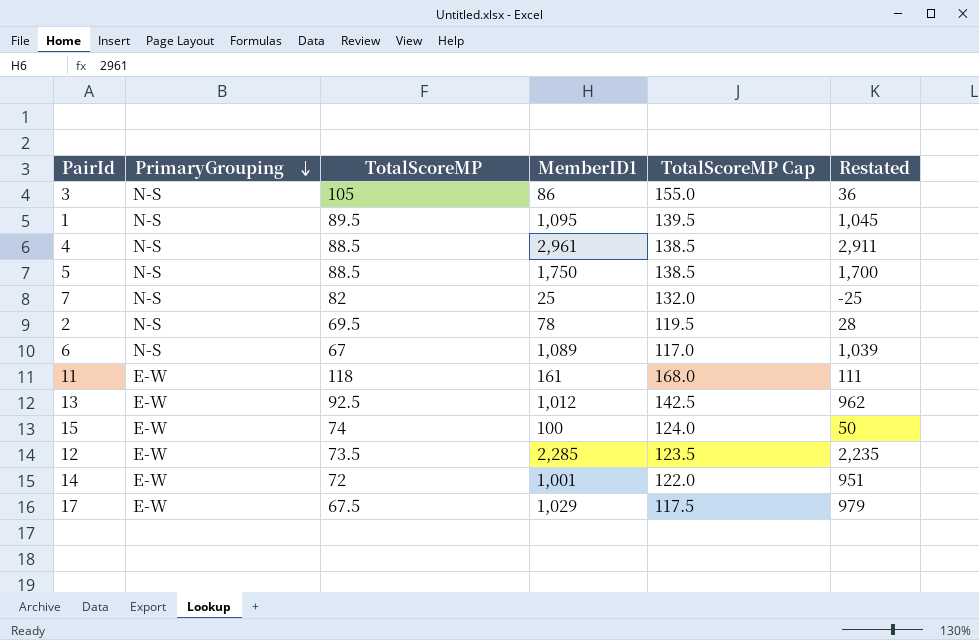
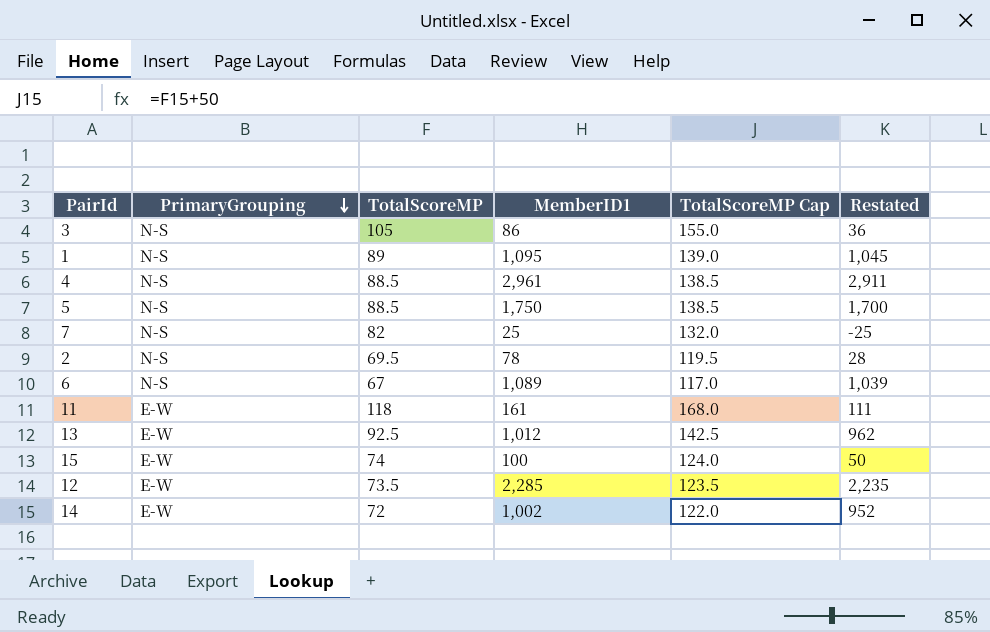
row 17: E-W | 67.5 | 1,029 | 117.5 | 979 -> none
1 | TotalScoreMP: 89.5 -> 89
1 | TotalScoreMP Cap: 139.5 -> 139.0
14 | MemberID1: 1,001 -> 1,002
14 | Restated: 951 -> 952

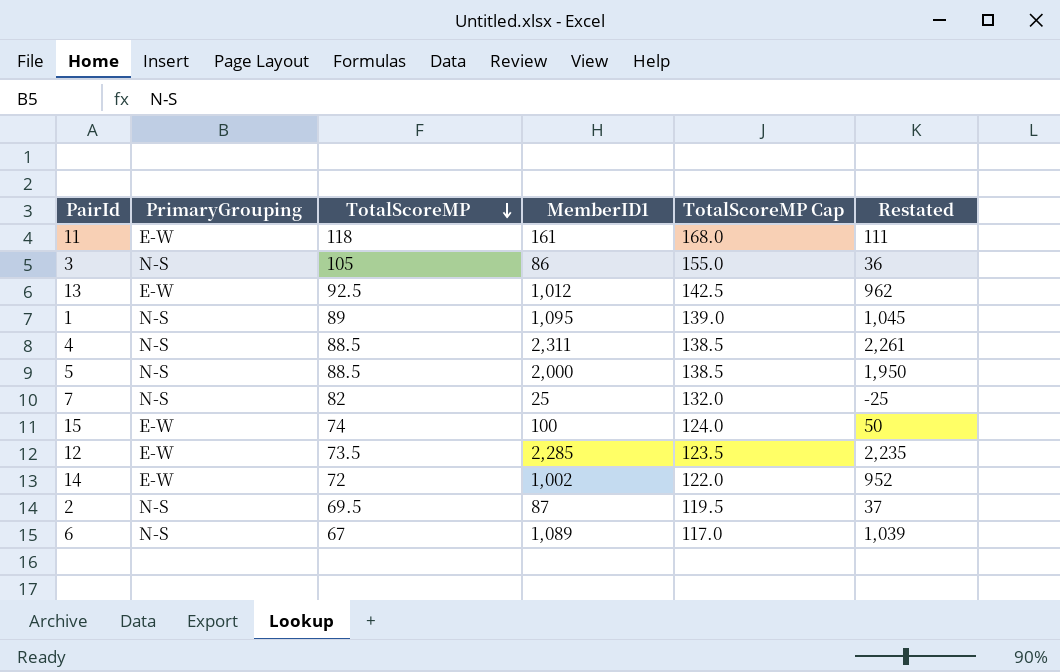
row order: PrimaryGrouping descending -> TotalScoreMP descending
4 | MemberID1: 2,961 -> 2,311
4 | Restated: 2,911 -> 2,261
5 | MemberID1: 1,750 -> 2,000
5 | Restated: 1,700 -> 1,950
2 | MemberID1: 78 -> 87
2 | Restated: 28 -> 37

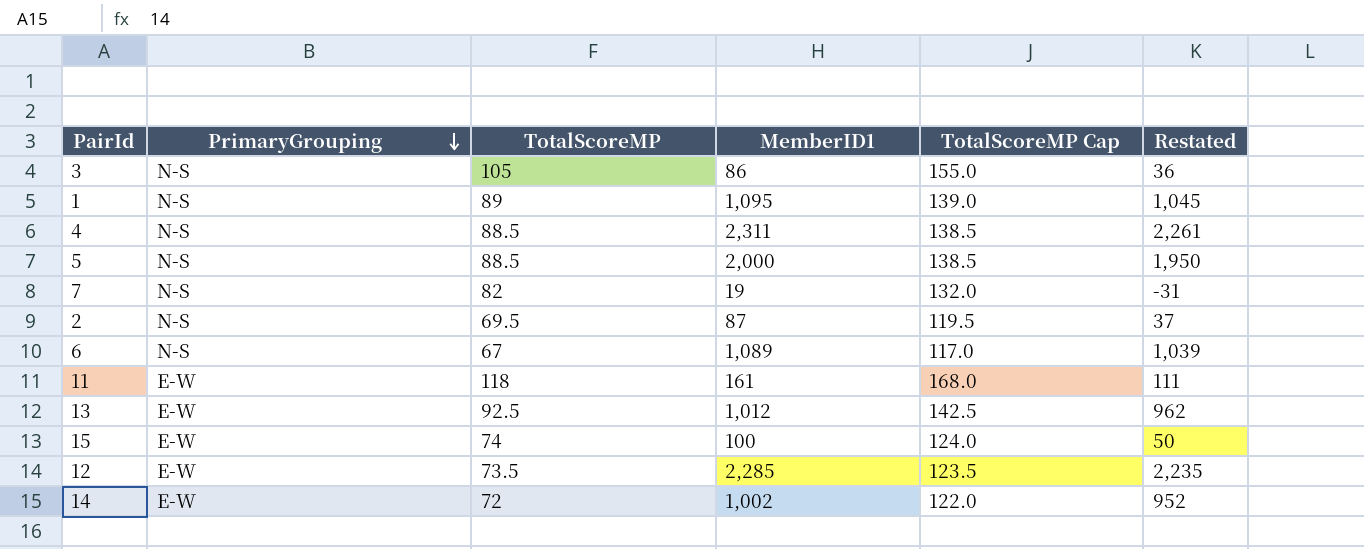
row order: TotalScoreMP descending -> PrimaryGrouping descending
7 | MemberID1: 25 -> 19
7 | Restated: -25 -> -31

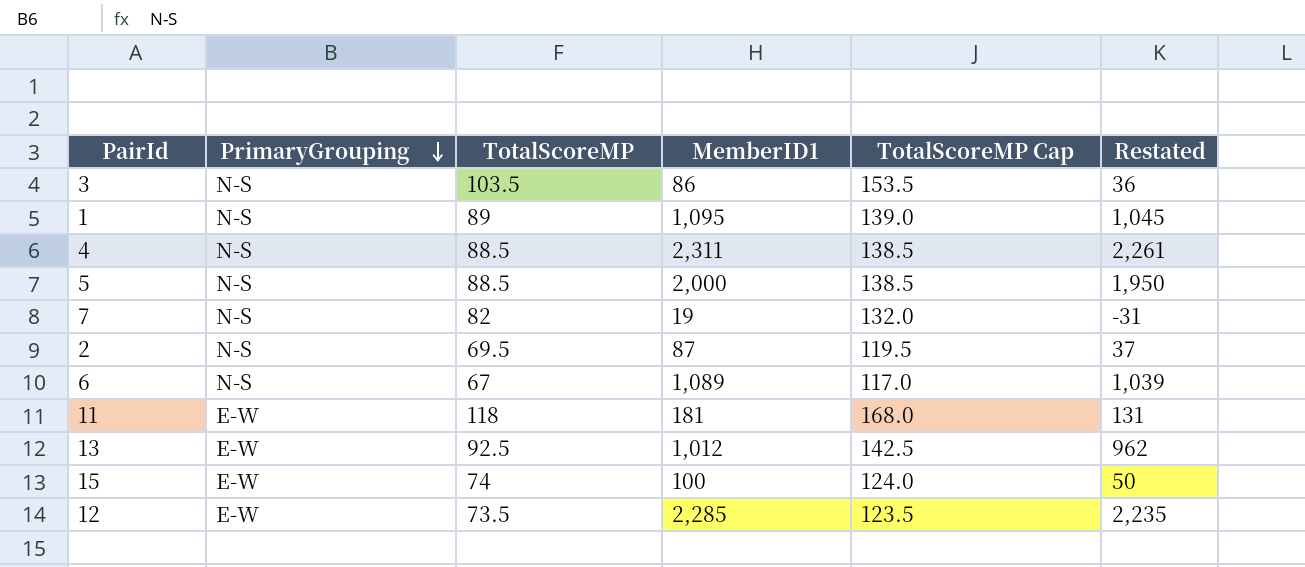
row 14: E-W | 72 | 1,002 | 122.0 | 952 -> none
3 | TotalScoreMP: 105 -> 103.5
3 | TotalScoreMP Cap: 155.0 -> 153.5
11 | MemberID1: 161 -> 181
11 | Restated: 111 -> 131

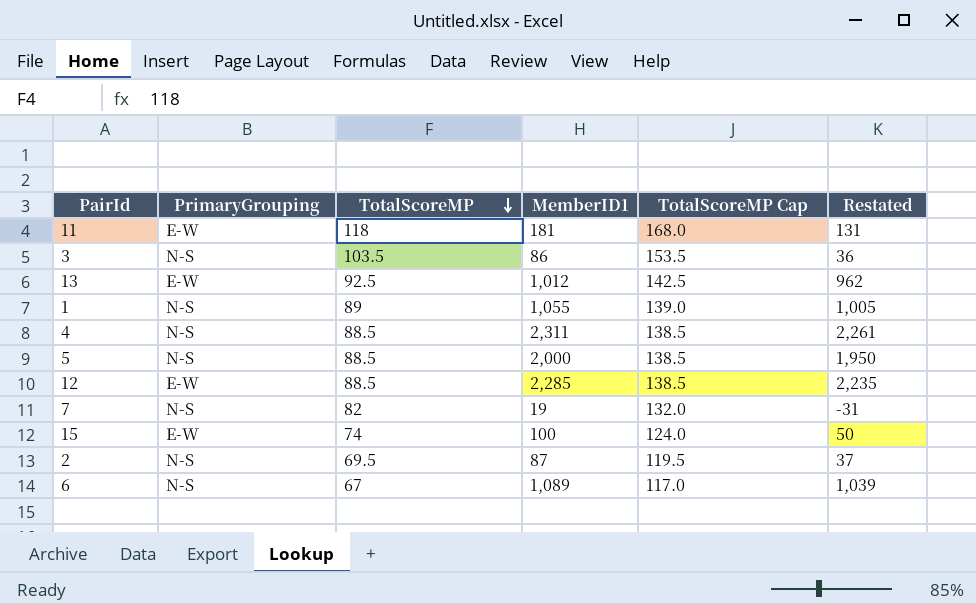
row order: PrimaryGrouping descending -> TotalScoreMP descending
1 | MemberID1: 1,095 -> 1,055
1 | Restated: 1,045 -> 1,005
12 | TotalScoreMP: 73.5 -> 88.5
12 | TotalScoreMP Cap: 123.5 -> 138.5

